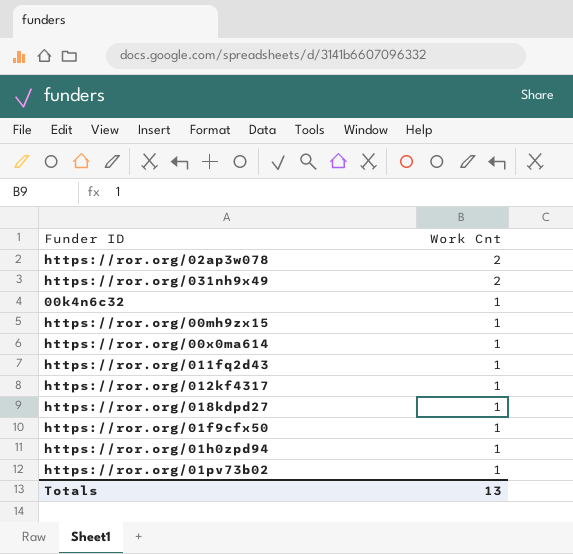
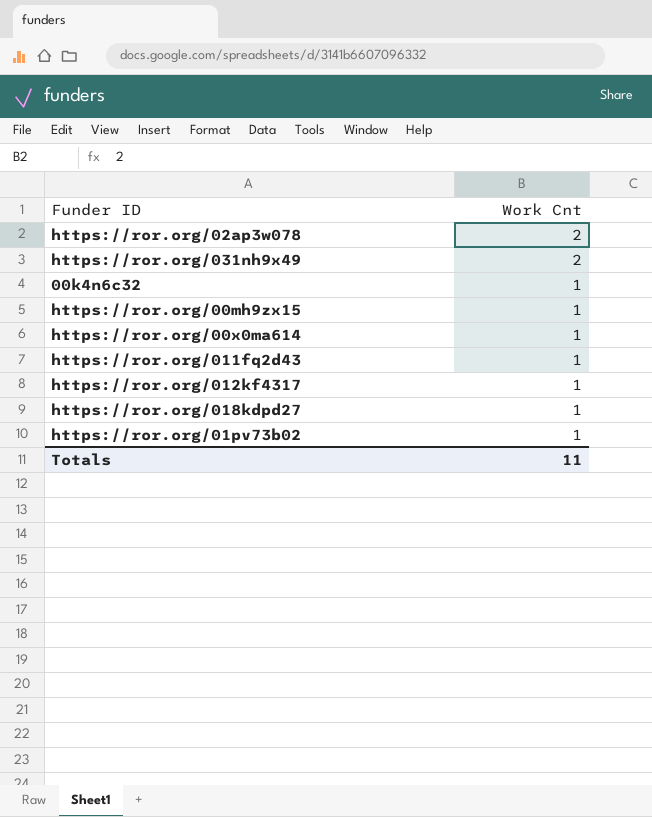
row https://ror.org/01f9cfx50: 1 -> none
row https://ror.org/01h0zpd94: 1 -> none
Totals | Work Cnt: 13 -> 11

